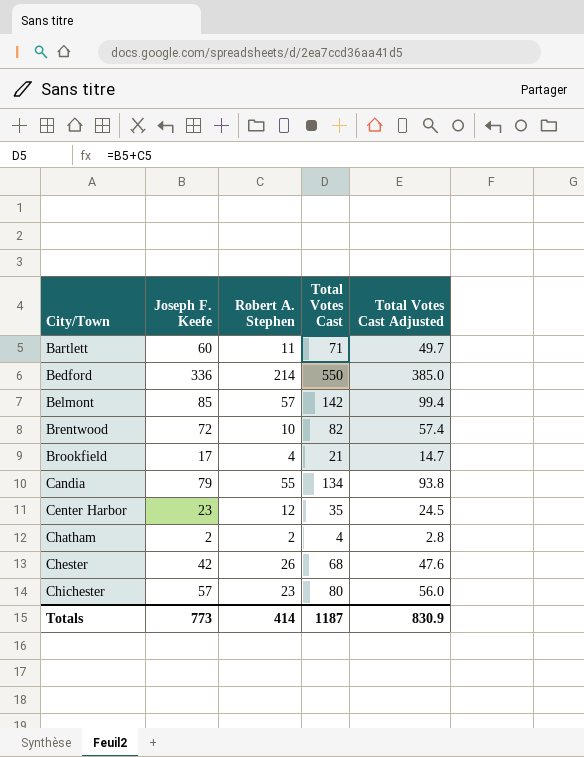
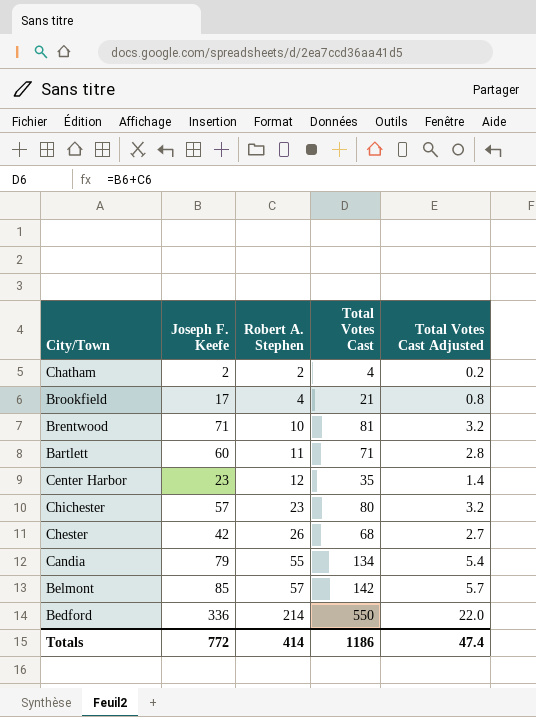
row order: City/Town ascending -> Robert A. Stephen ascending
column Total Votes Cast Adjusted | formula: [Total Votes Cast] * 0.7 -> [Total Votes Cast] * 0.04
Brentwood | Joseph F. Keefe: 72 -> 71
Brentwood | Total Votes Cast: 82 -> 81
Totals | Joseph F. Keefe: 773 -> 772
Totals | Total Votes Cast: 1187 -> 1186
Totals | Total Votes Cast Adjusted: 830.9 -> 47.4

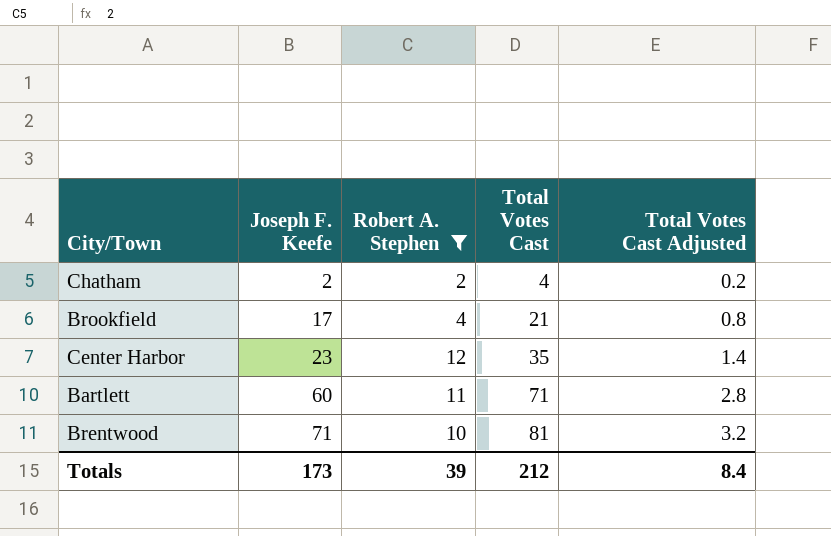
filter: none -> Robert A. Stephen <= 12
row order: Robert A. Stephen ascending -> Joseph F. Keefe ascending
Totals | Joseph F. Keefe: 772 -> 173
Totals | Robert A. Stephen: 414 -> 39
Totals | Total Votes Cast: 1186 -> 212
Totals | Total Votes Cast Adjusted: 47.4 -> 8.4

